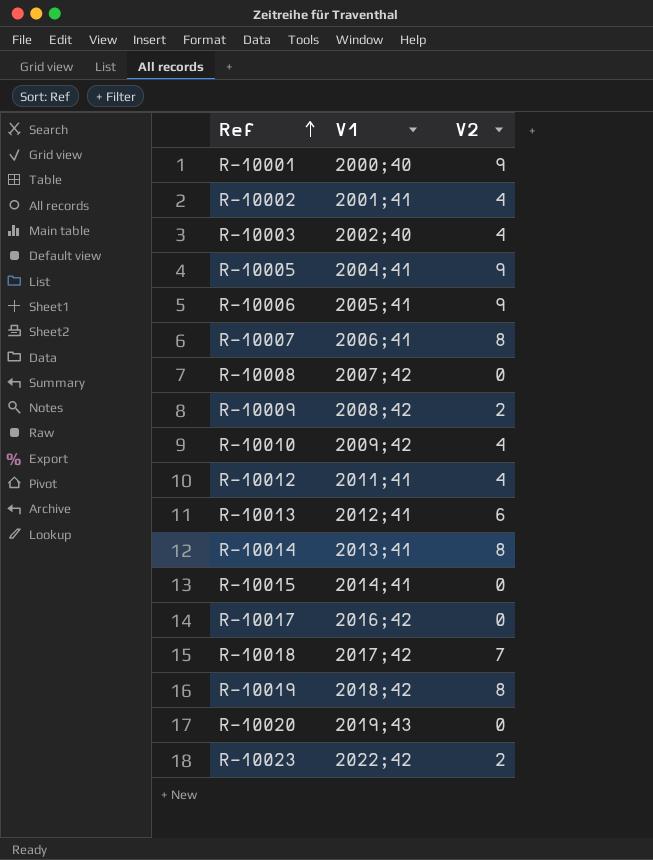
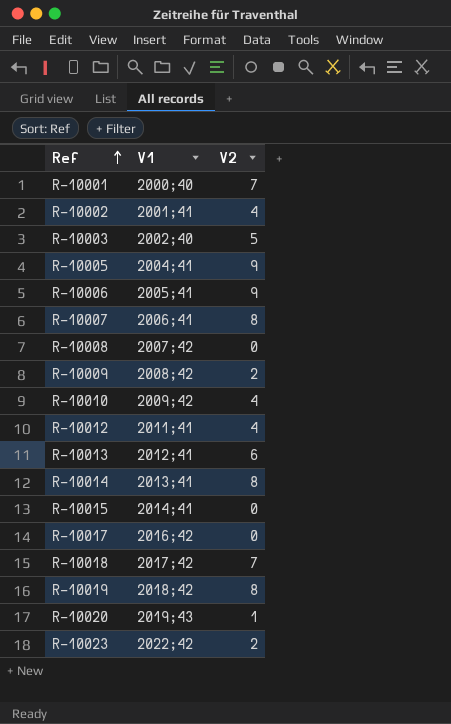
R-10001 | V2: 9 -> 7
R-10003 | V2: 4 -> 5
R-10020 | V2: 0 -> 1

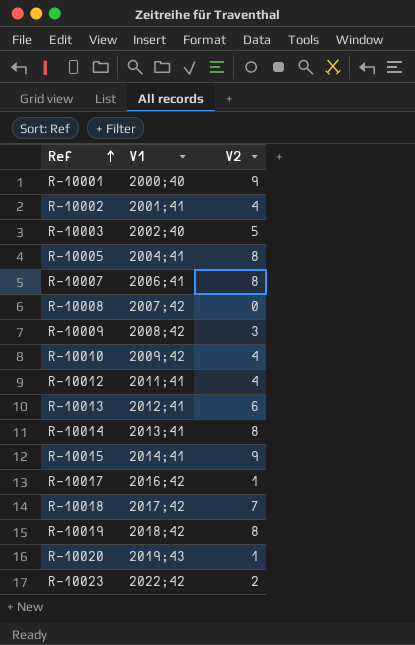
row R-10006: 2005;41 | 9 -> none
R-10001 | V2: 7 -> 9
R-10005 | V2: 9 -> 8
R-10009 | V2: 2 -> 3
R-10015 | V2: 0 -> 9
R-10017 | V2: 0 -> 1

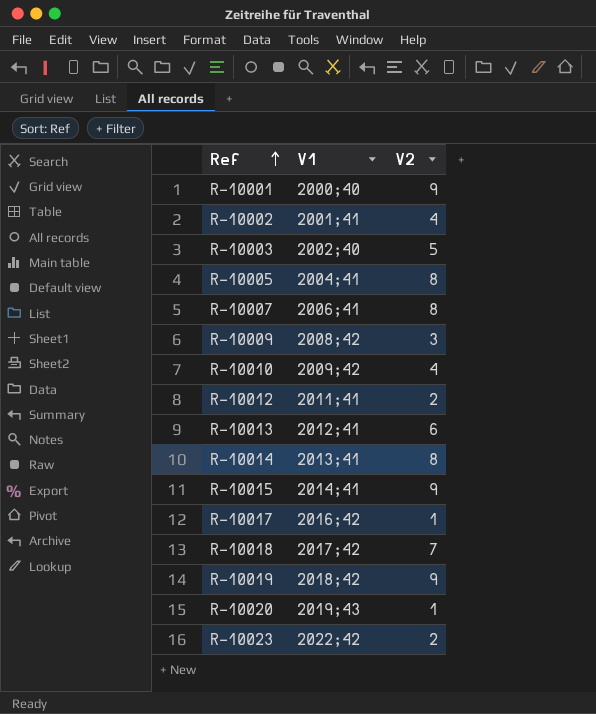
row R-10008: 2007;42 | 0 -> none
R-10012 | V2: 4 -> 2
R-10019 | V2: 8 -> 9

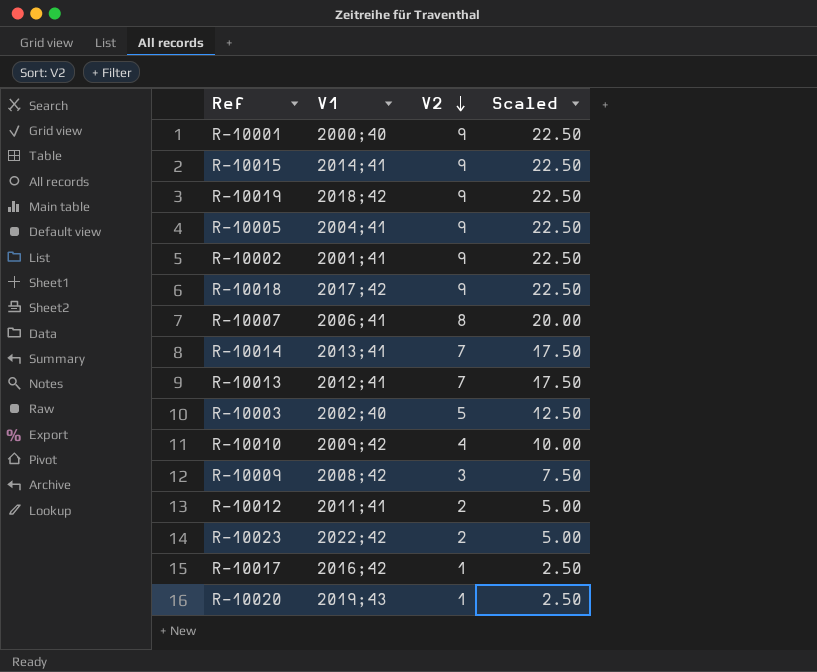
row order: Ref ascending -> V2 descending
column Scaled | formula: none -> [V2] * 2.5
R-10005 | V2: 8 -> 9
R-10002 | V2: 4 -> 9
R-10018 | V2: 7 -> 9
R-10014 | V2: 8 -> 7
R-10013 | V2: 6 -> 7

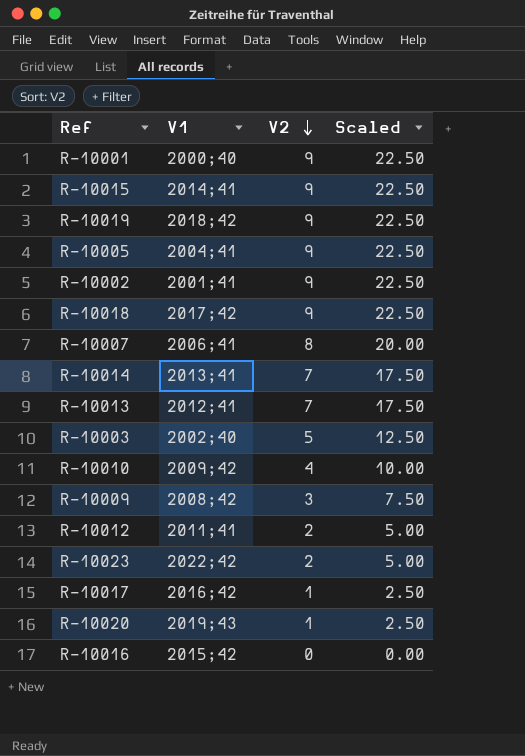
row R-10016: none -> 2015;42 | 0 | 0.00

